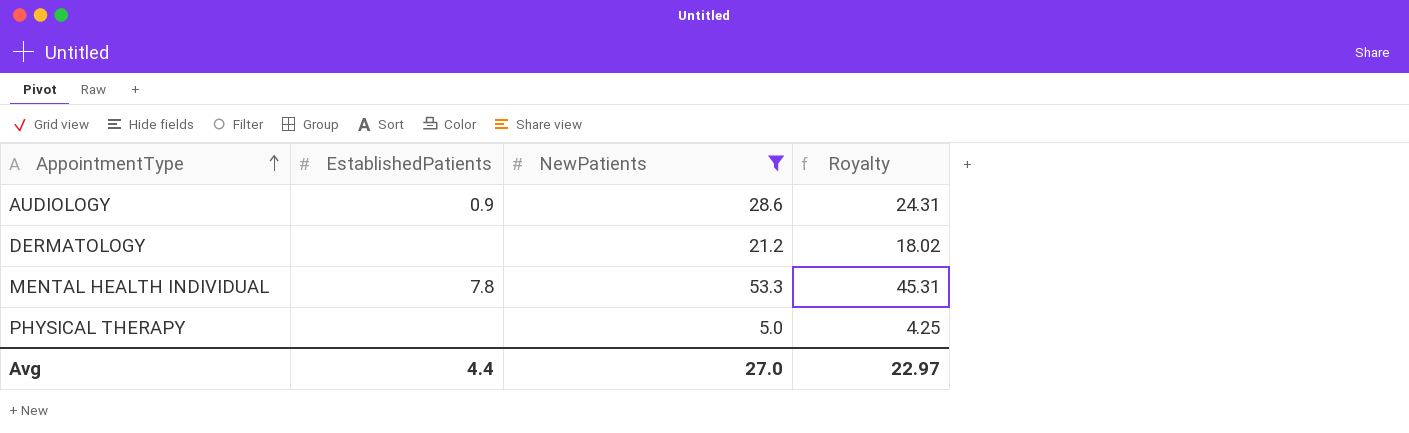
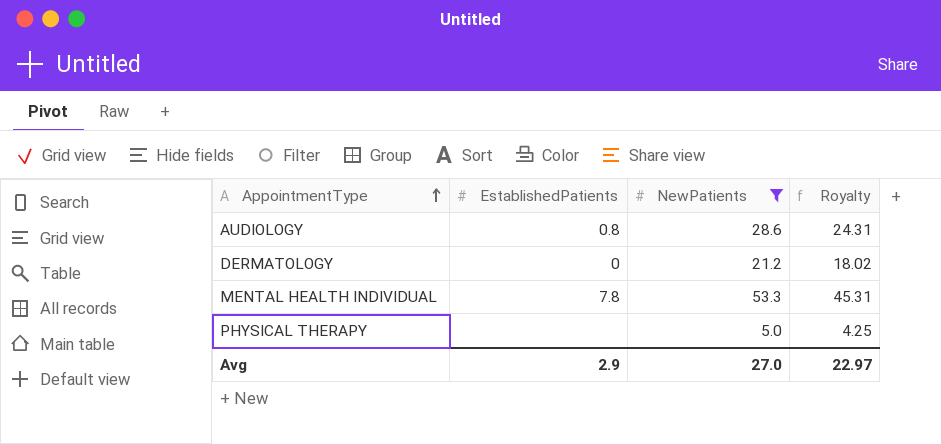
AUDIOLOGY | EstablishedPatients: 0.9 -> 0.8
DERMATOLOGY | EstablishedPatients: none -> 0
Avg | EstablishedPatients: 4.4 -> 2.9

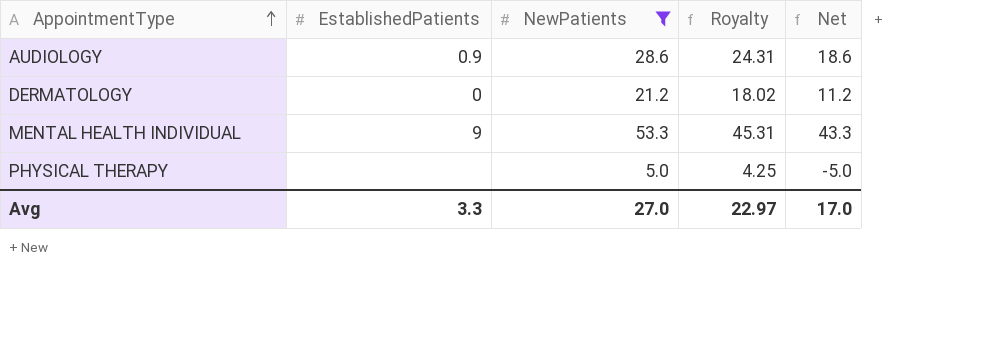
column Net | formula: none -> [NewPatients] - 10
AUDIOLOGY | EstablishedPatients: 0.8 -> 0.9
MENTAL HEALTH INDIVIDUAL | EstablishedPatients: 7.8 -> 9
Avg | EstablishedPatients: 2.9 -> 3.3

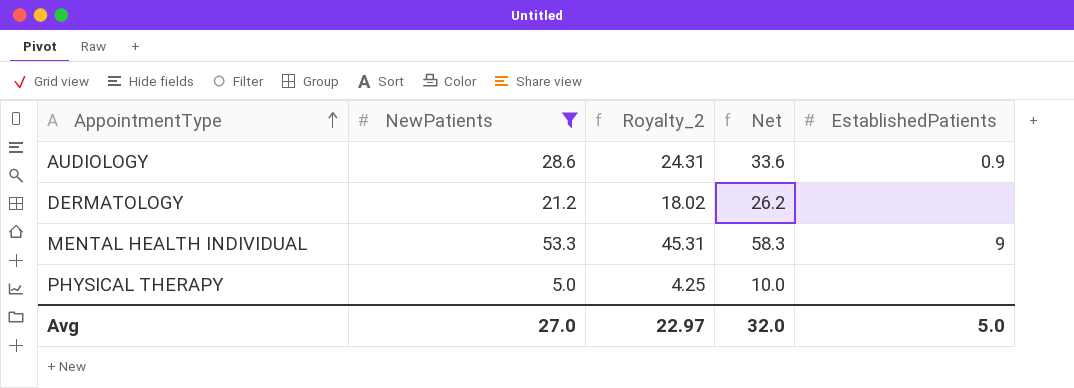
column name: Royalty -> Royalty_2
column Net | formula: [NewPatients] - 10 -> [NewPatients] + 5
column EstablishedPatients | position: 2 -> 5
DERMATOLOGY | EstablishedPatients: 0 -> none
Avg | Net: 17.0 -> 32.0
Avg | EstablishedPatients: 3.3 -> 5.0

